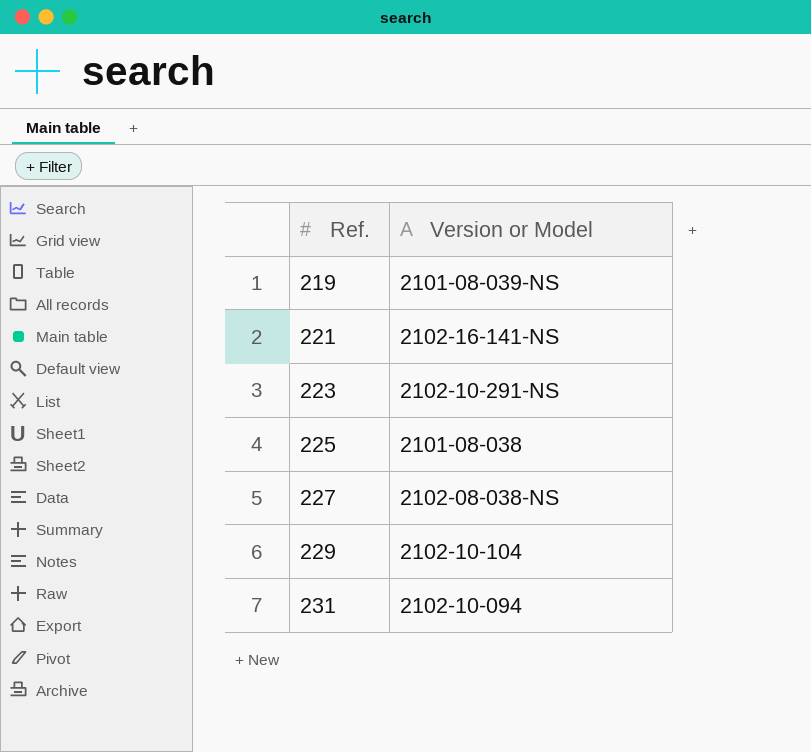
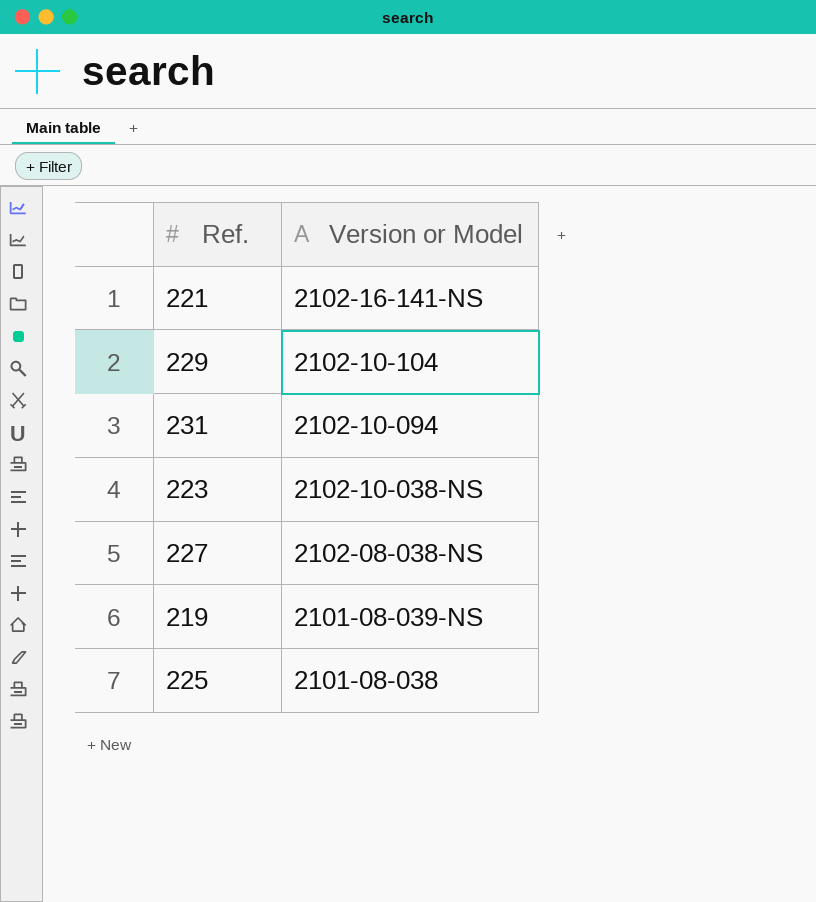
row order: Ref. ascending -> Version or Model descending
223 | Version or Model: 2102-10-291-NS -> 2102-10-038-NS

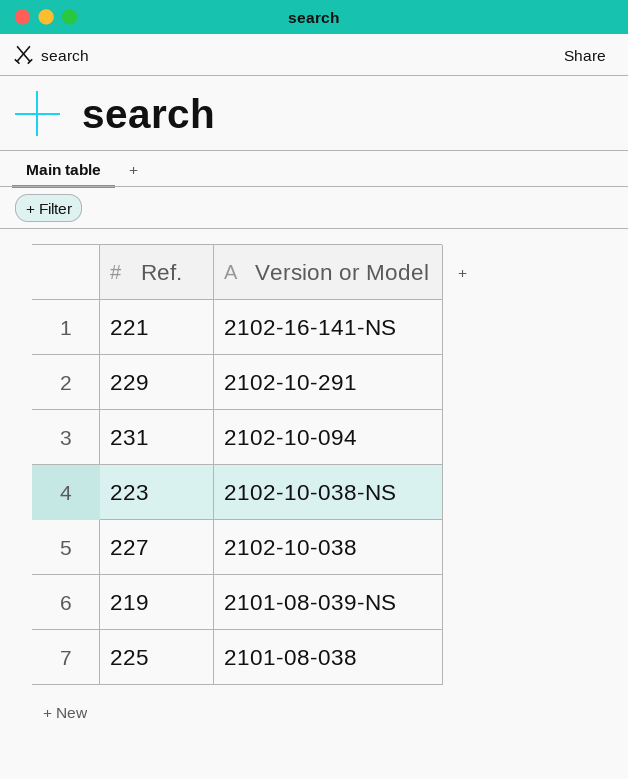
229 | Version or Model: 2102-10-104 -> 2102-10-291
227 | Version or Model: 2102-08-038-NS -> 2102-10-038

